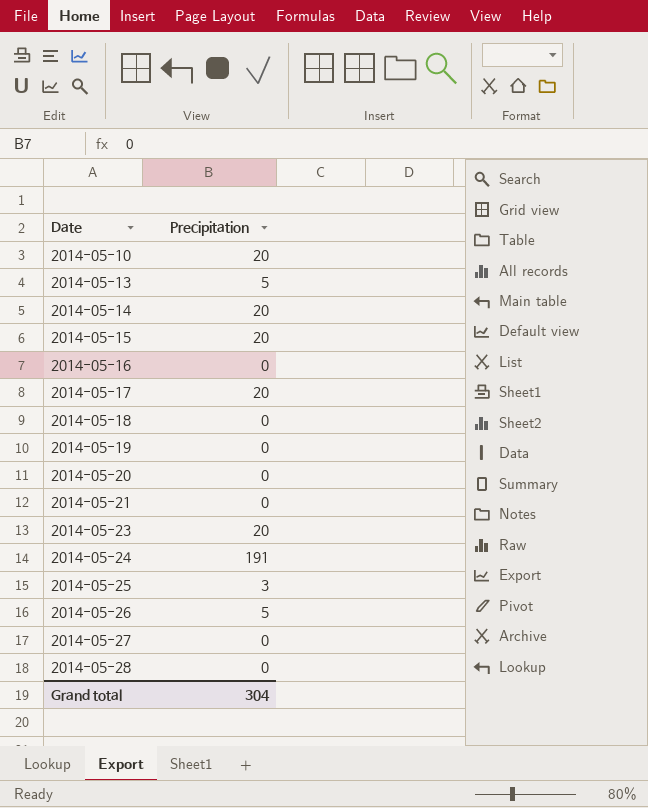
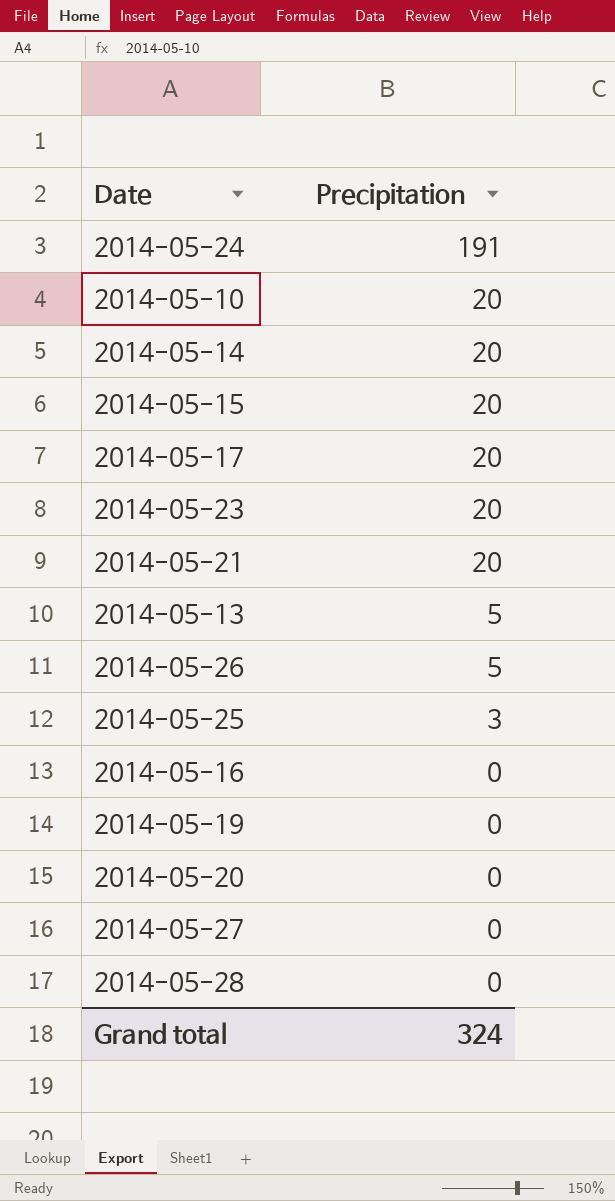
row order: Date ascending -> Precipitation descending
row 2014-05-18: 0 -> none
2014-05-21 | Precipitation: 0 -> 20
Grand total | Precipitation: 304 -> 324

